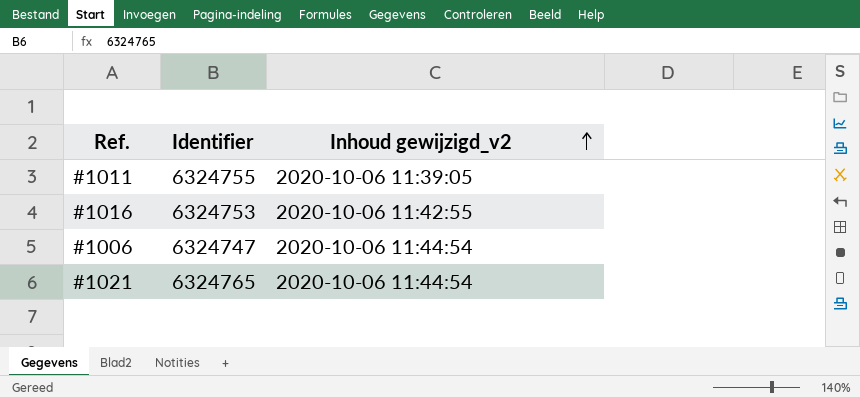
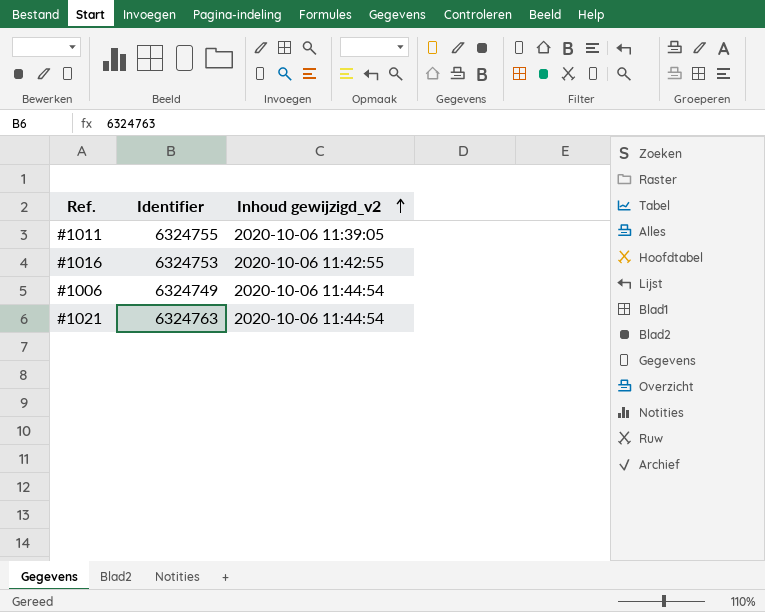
#1006 | Identifier: 6324747 -> 6324749
#1021 | Identifier: 6324765 -> 6324763

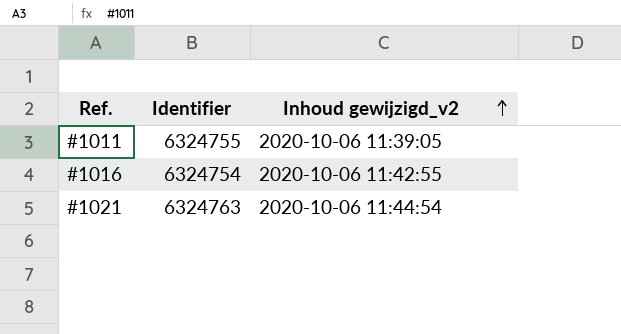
row #1006: 6324749 | 2020-10-06 11:44:54 -> none
#1016 | Identifier: 6324753 -> 6324754

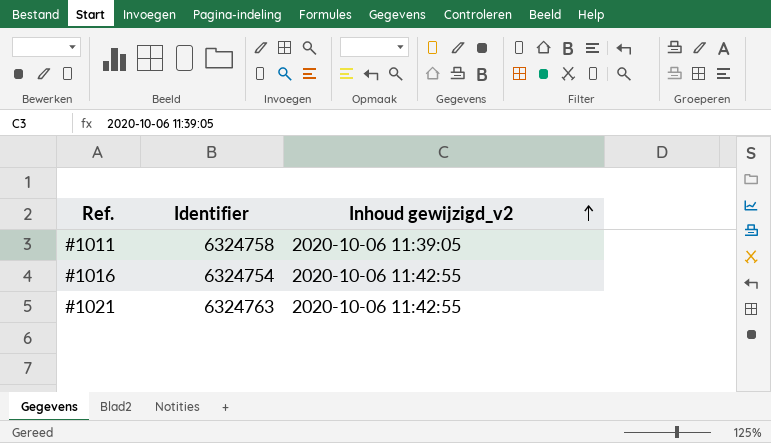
#1011 | Identifier: 6324755 -> 6324758
#1021 | Inhoud gewijzigd_v2: 2020-10-06 11:44:54 -> 2020-10-06 11:42:55

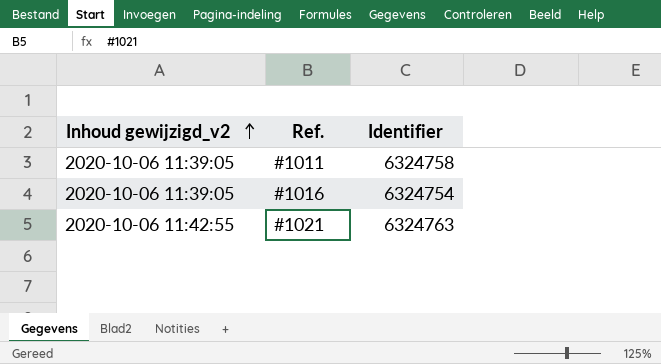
column Inhoud gewijzigd_v2 | position: 3 -> 1
#1016 | Inhoud gewijzigd_v2: 2020-10-06 11:42:55 -> 2020-10-06 11:39:05

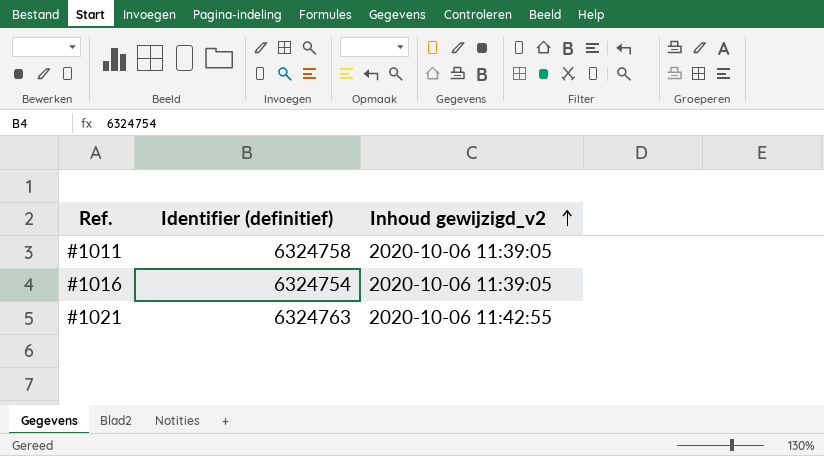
column name: Identifier -> Identifier (definitief)
column Inhoud gewijzigd_v2 | position: 1 -> 3

